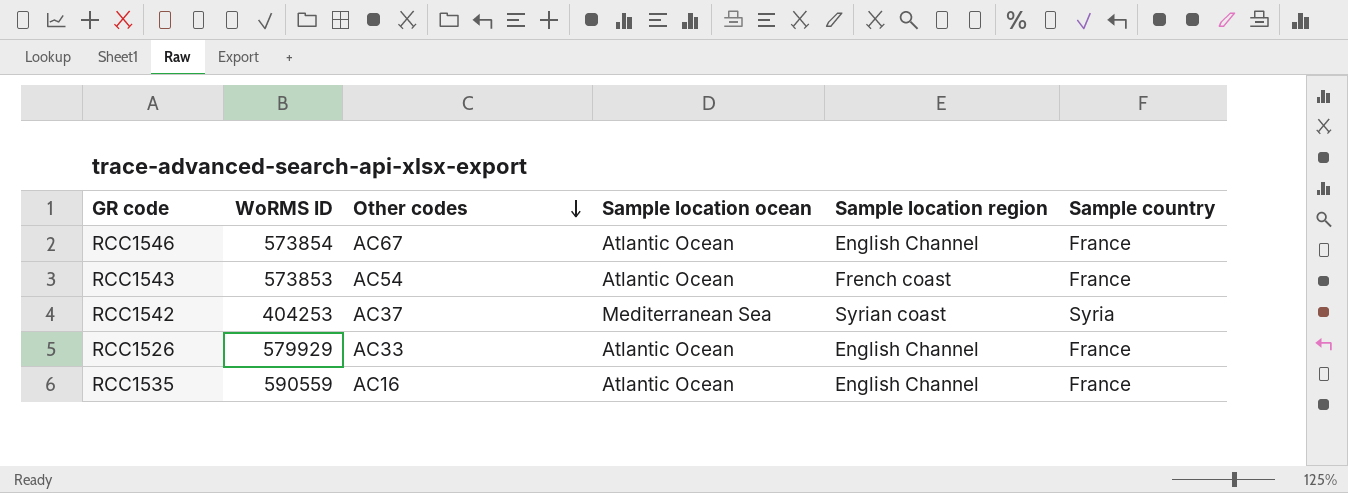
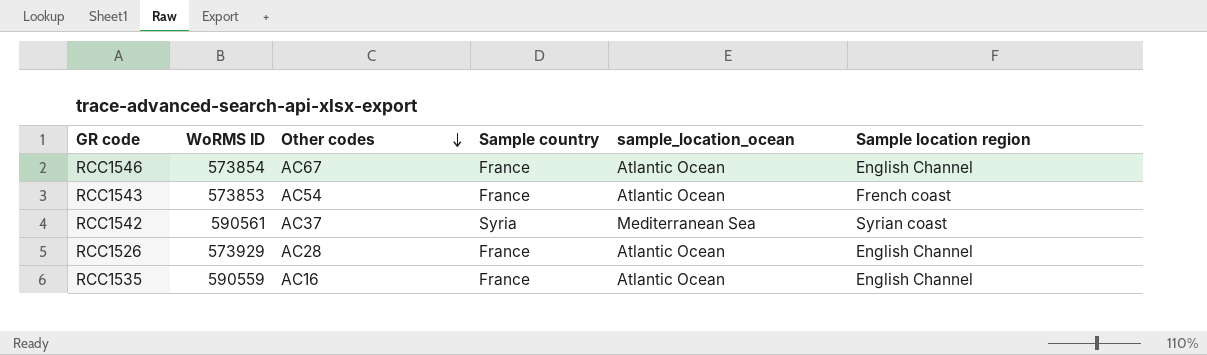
column Sample country | position: 6 -> 4
column name: Sample location ocean -> sample_location_ocean
RCC1542 | WoRMS ID: 404253 -> 590561
RCC1526 | WoRMS ID: 579929 -> 573929
RCC1526 | Other codes: AC33 -> AC28

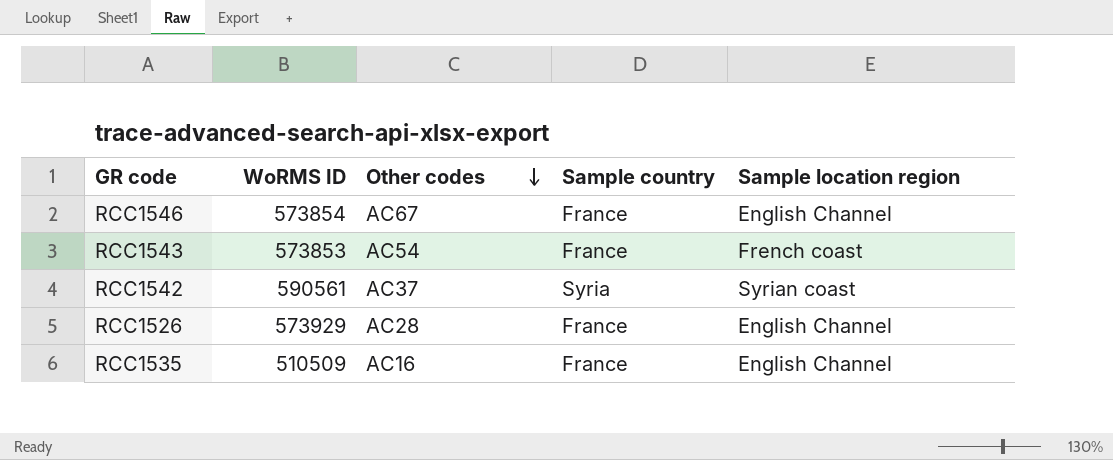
column sample_location_ocean | position: 5 -> none
RCC1535 | WoRMS ID: 590559 -> 510509

